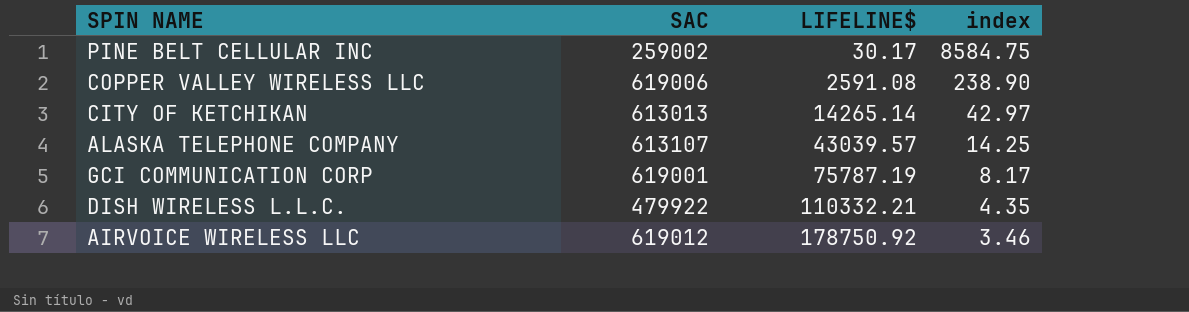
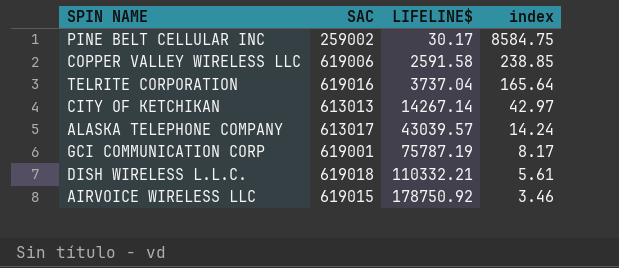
COPPER VALLEY WIRELESS LLC | LIFELINE$: 2591.08 -> 2591.58
COPPER VALLEY WIRELESS LLC | index: 238.90 -> 238.85
row TELRITE CORPORATION: none -> 619016 | 3737.04 | 165.64
CITY OF KETCHIKAN | LIFELINE$: 14265.14 -> 14267.14
ALASKA TELEPHONE COMPANY | SAC: 613107 -> 613017
ALASKA TELEPHONE COMPANY | index: 14.25 -> 14.24
DISH WIRELESS L.L.C. | SAC: 479922 -> 619018
DISH WIRELESS L.L.C. | index: 4.35 -> 5.61
AIRVOICE WIRELESS LLC | SAC: 619012 -> 619015

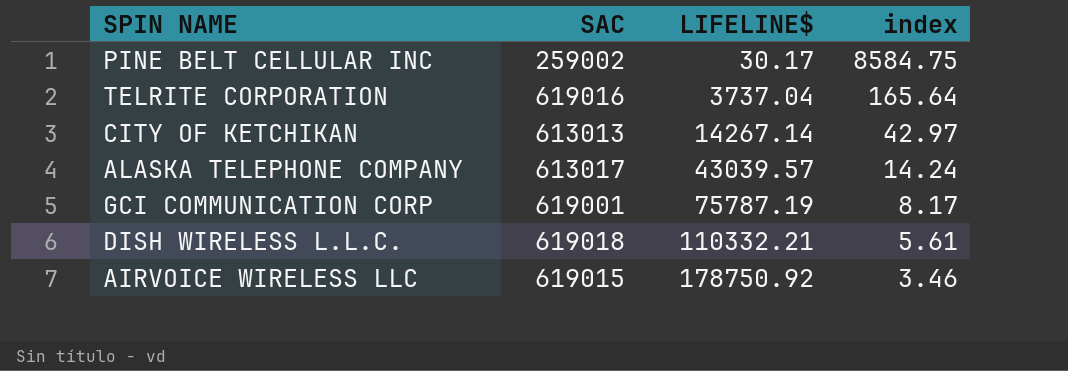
row COPPER VALLEY WIRELESS LLC: 619006 | 2591.58 | 238.85 -> none

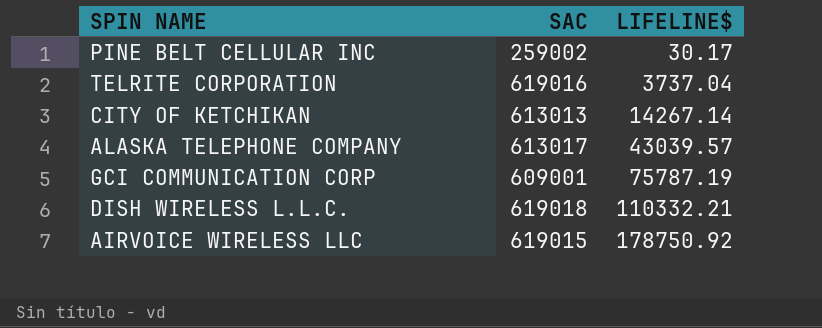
column index | formula: [SAC] / [LIFELINE$] -> none
GCI COMMUNICATION CORP | SAC: 619001 -> 609001

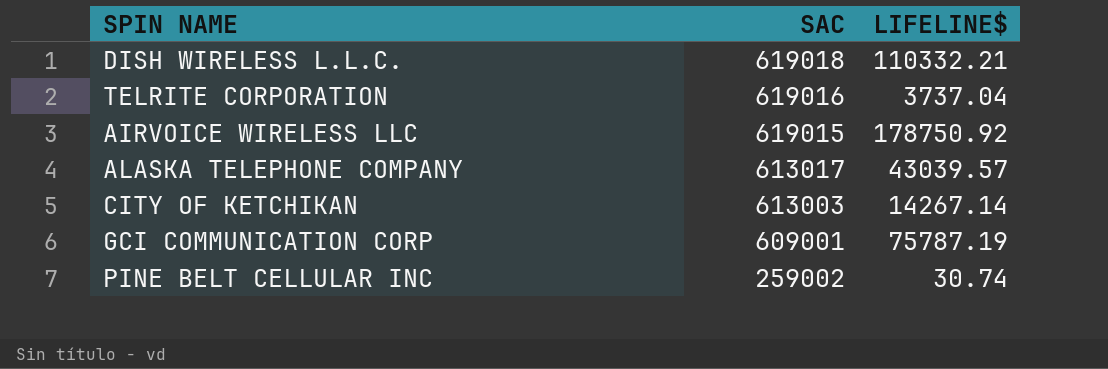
row order: LIFELINE$ ascending -> SAC descending
CITY OF KETCHIKAN | SAC: 613013 -> 613003
PINE BELT CELLULAR INC | LIFELINE$: 30.17 -> 30.74

